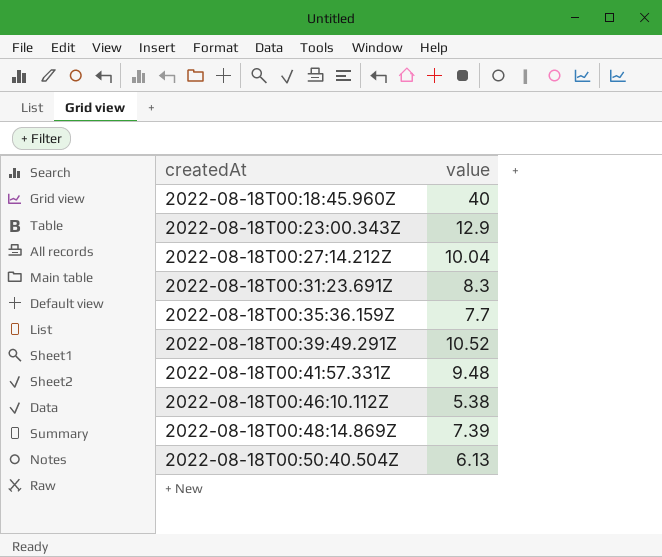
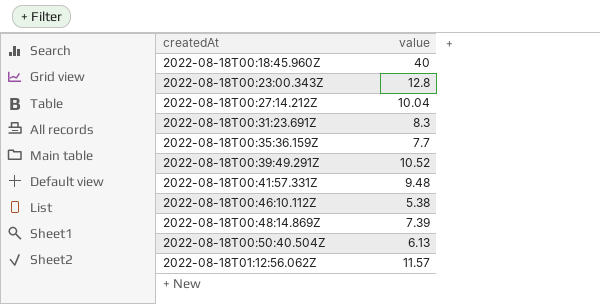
2022-08-18T00:23:00.343Z | value: 12.9 -> 12.8
row 2022-08-18T01:12:56.062Z: none -> 11.57

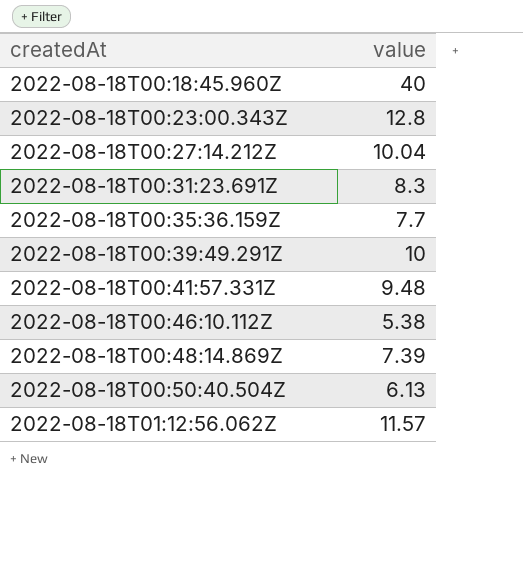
2022-08-18T00:39:49.291Z | value: 10.52 -> 10

